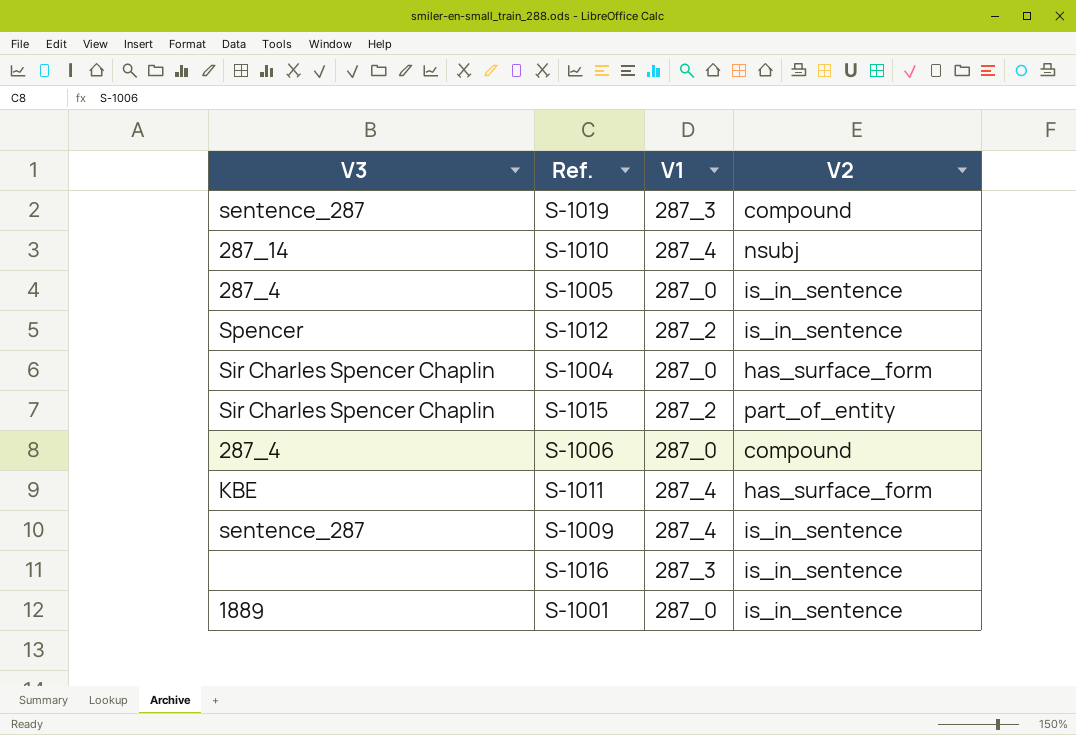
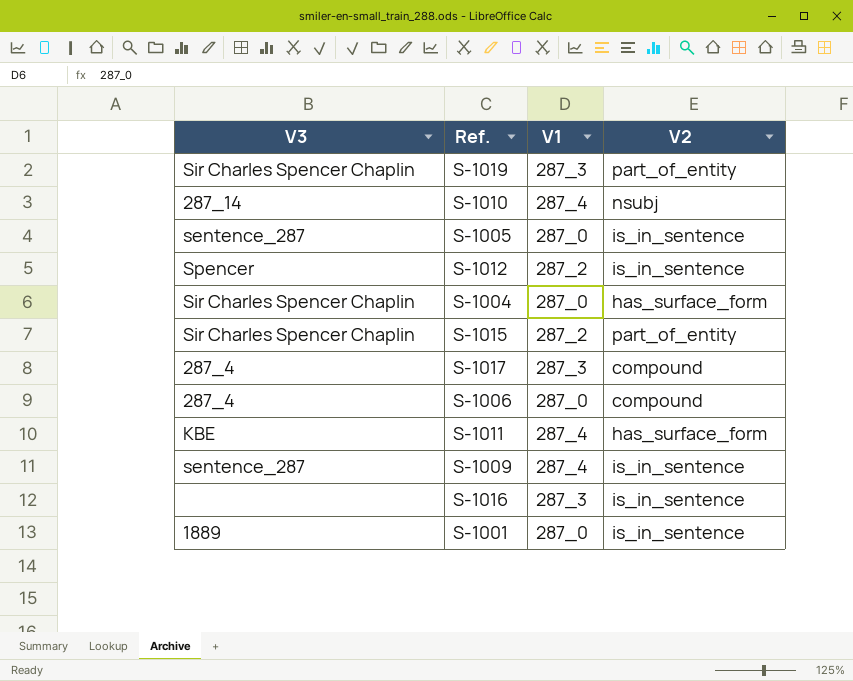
S-1019 | V3: sentence_287 -> Sir Charles Spencer Chaplin
S-1019 | V2: compound -> part_of_entity
S-1005 | V3: 287_4 -> sentence_287
row S-1017: none -> 287_4 | 287_3 | compound

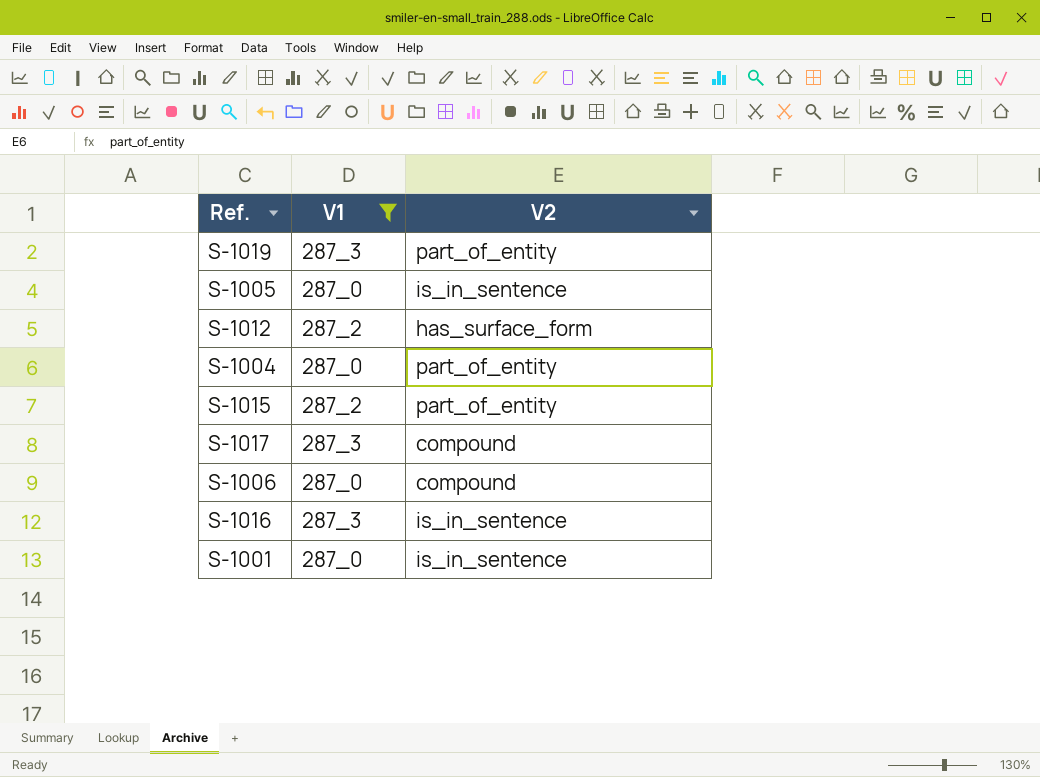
filter: none -> V1 != 287_4
column V3 | position: 1 -> none
S-1012 | V2: is_in_sentence -> has_surface_form
S-1004 | V2: has_surface_form -> part_of_entity

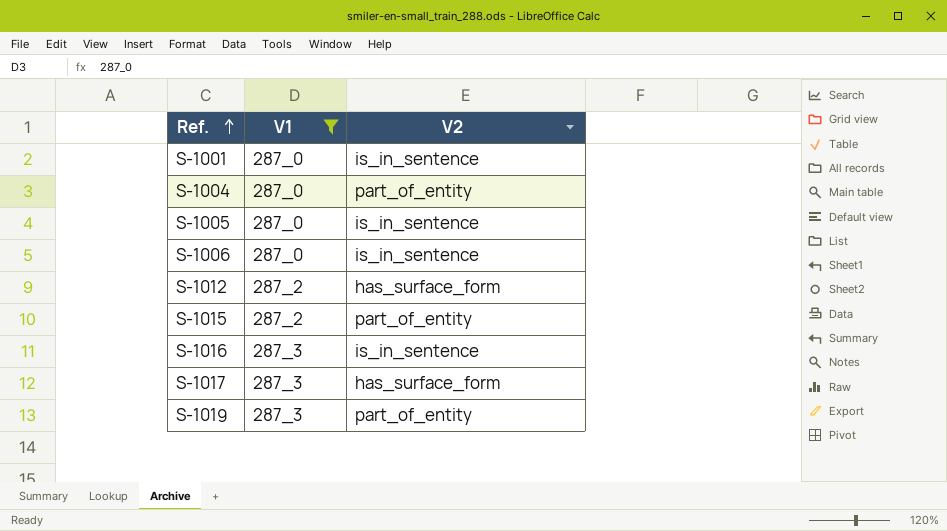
row order: none -> Ref. ascending
S-1006 | V2: compound -> is_in_sentence
S-1017 | V2: compound -> has_surface_form

